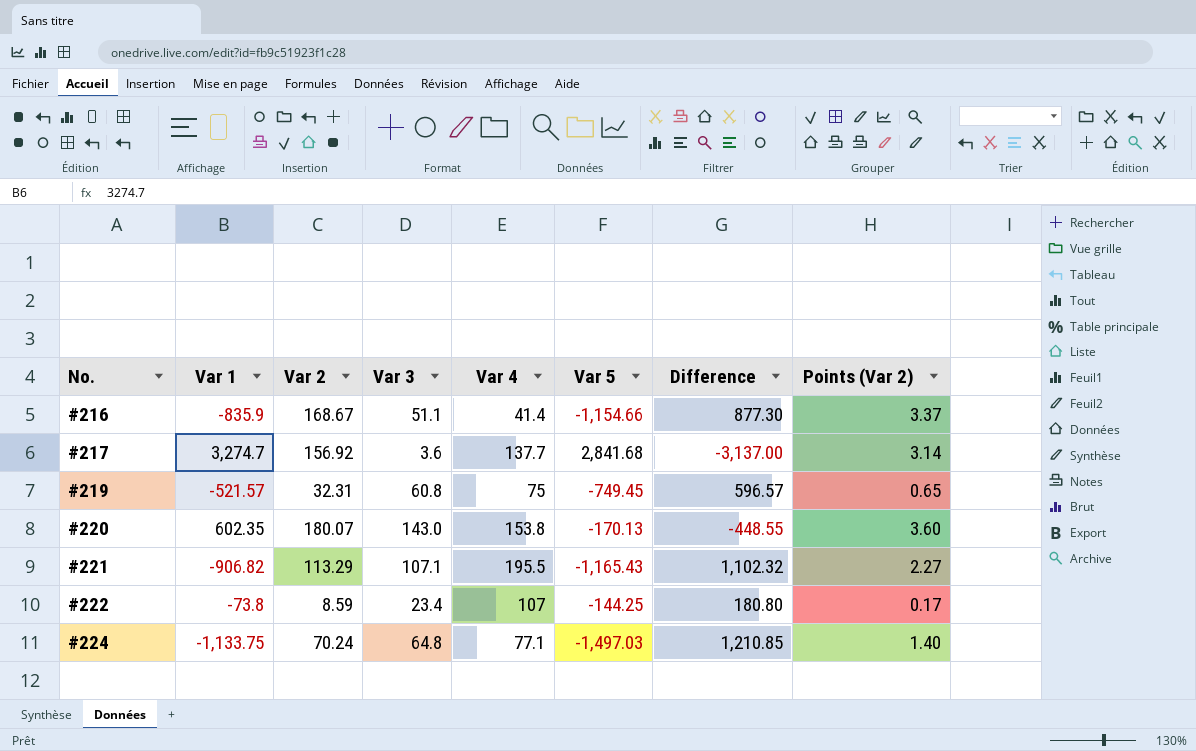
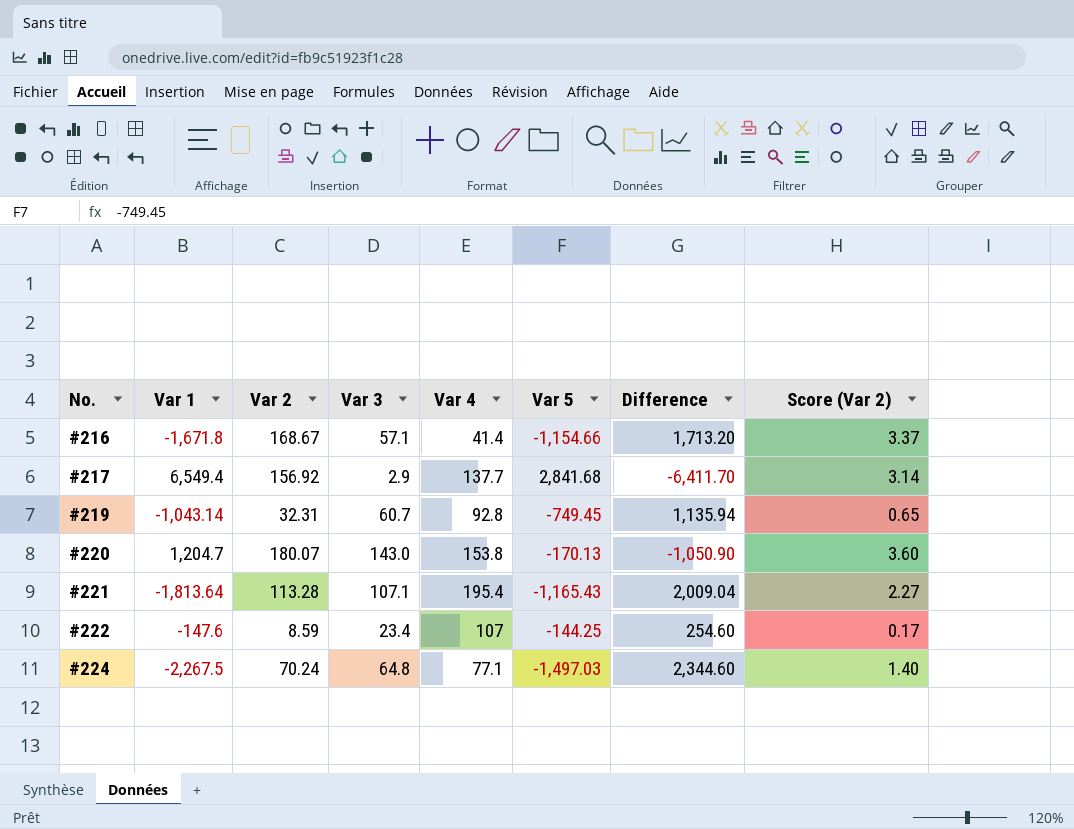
column name: Points (Var 2) -> Score (Var 2)
#216 | Var 1: -835.9 -> -1,671.8
#216 | Var 3: 51.1 -> 57.1
#216 | Difference: 877.30 -> 1,713.20
#217 | Var 1: 3,274.7 -> 6,549.4
#217 | Var 3: 3.6 -> 2.9
#217 | Difference: -3,137.00 -> -6,411.70
#219 | Var 1: -521.57 -> -1,043.14
#219 | Var 3: 60.8 -> 60.7
#219 | Var 4: 75 -> 92.8
#219 | Difference: 596.57 -> 1,135.94
#220 | Var 1: 602.35 -> 1,204.7
#220 | Difference: -448.55 -> -1,050.90
#221 | Var 1: -906.82 -> -1,813.64
#221 | Var 2: 113.29 -> 113.28
#221 | Var 4: 195.5 -> 195.4
#221 | Difference: 1,102.32 -> 2,009.04
#222 | Var 1: -73.8 -> -147.6
#222 | Difference: 180.80 -> 254.60
#224 | Var 1: -1,133.75 -> -2,267.5
#224 | Difference: 1,210.85 -> 2,344.60

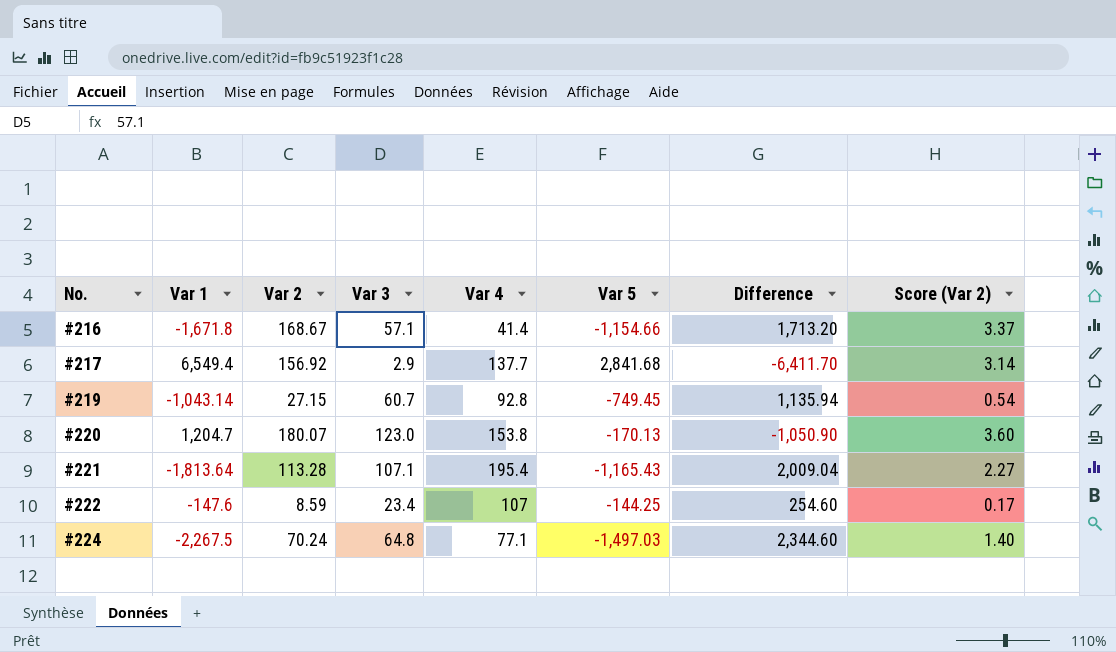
#219 | Var 2: 32.31 -> 27.15
#219 | Score (Var 2): 0.65 -> 0.54
#220 | Var 3: 143.0 -> 123.0

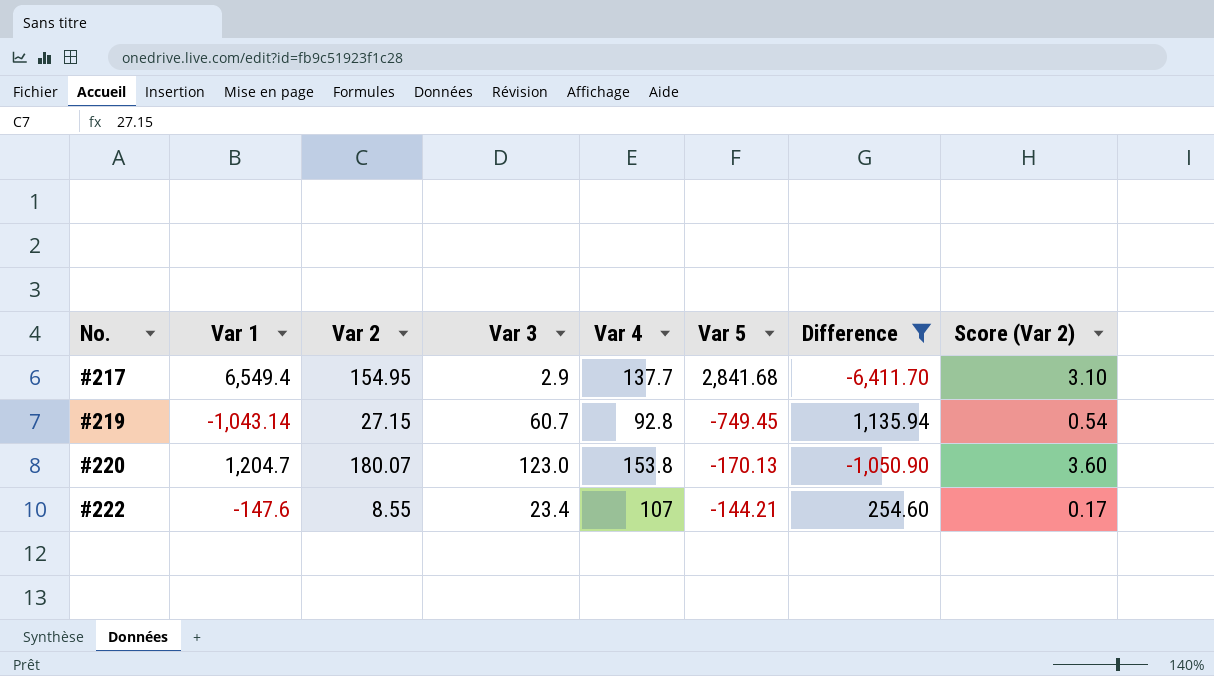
filter: none -> Difference <= 1,135.94
#217 | Var 2: 156.92 -> 154.95
#217 | Score (Var 2): 3.14 -> 3.10
#222 | Var 2: 8.59 -> 8.55
#222 | Var 5: -144.25 -> -144.21

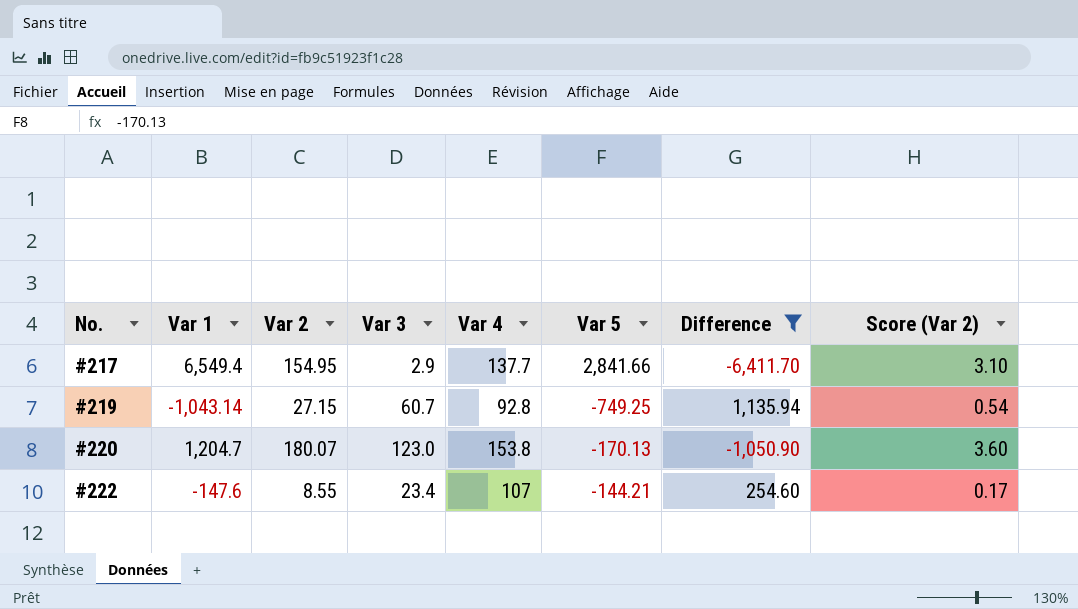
#217 | Var 5: 2,841.68 -> 2,841.66
#219 | Var 5: -749.45 -> -749.25

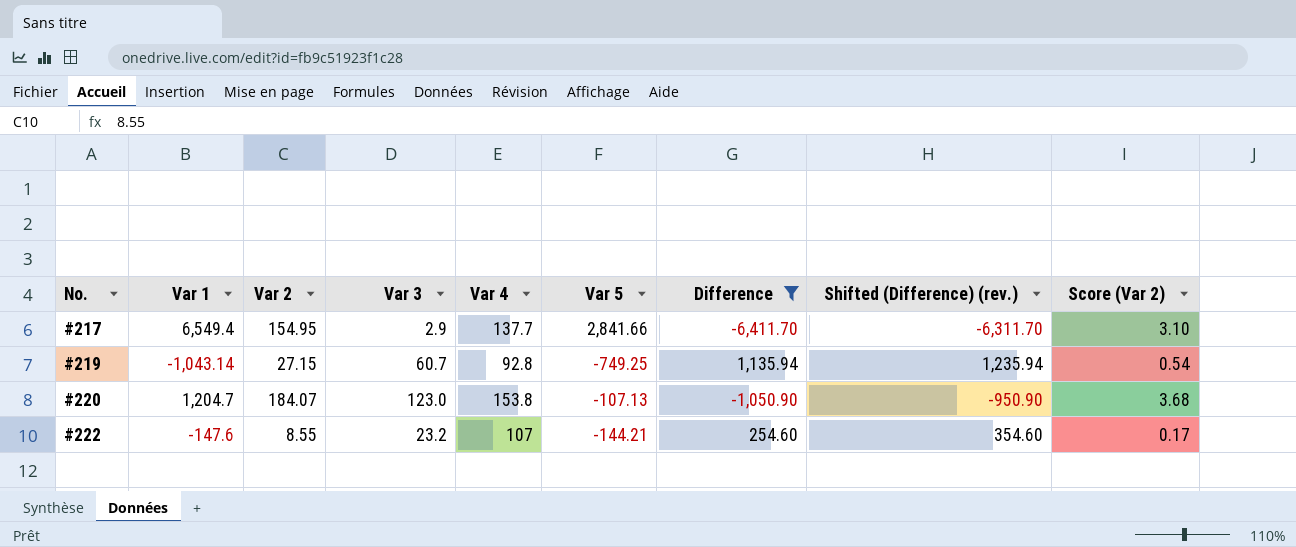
column Shifted (Difference) (rev.) | formula: none -> [Difference] + 100
#220 | Var 2: 180.07 -> 184.07
#220 | Var 5: -170.13 -> -107.13
#220 | Score (Var 2): 3.60 -> 3.68
#222 | Var 3: 23.4 -> 23.2

